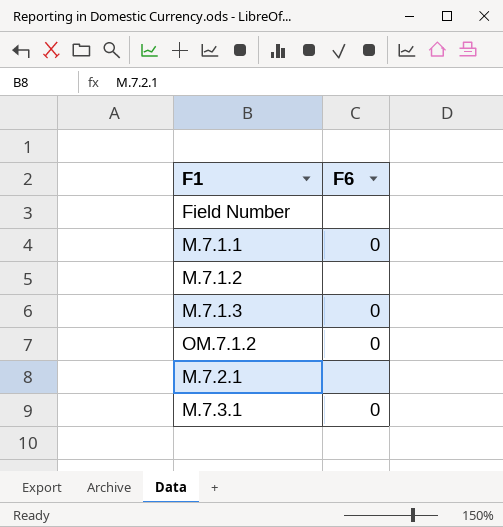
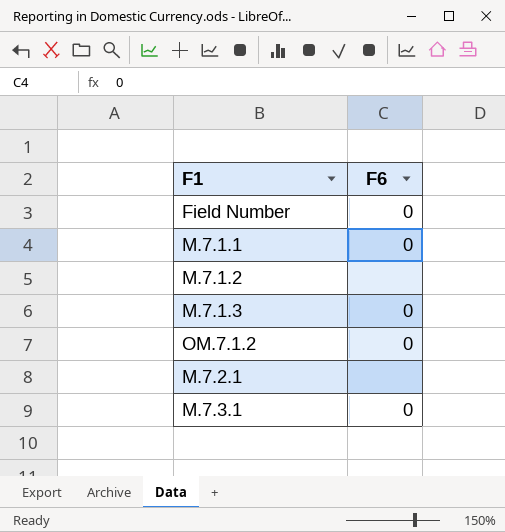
Field Number | F6: none -> 0

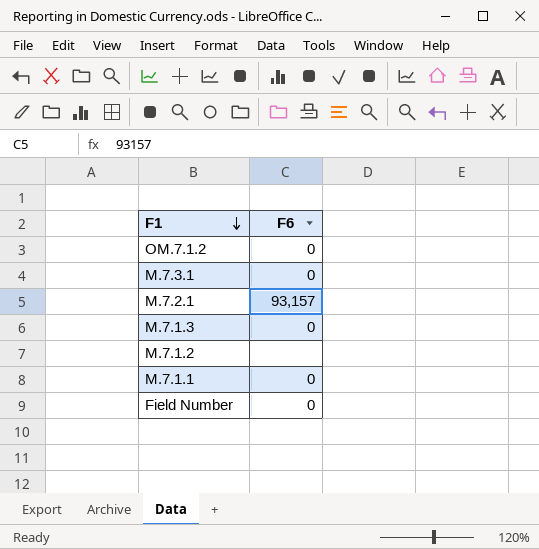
row order: none -> F1 descending
M.7.2.1 | F6: none -> 93,157

